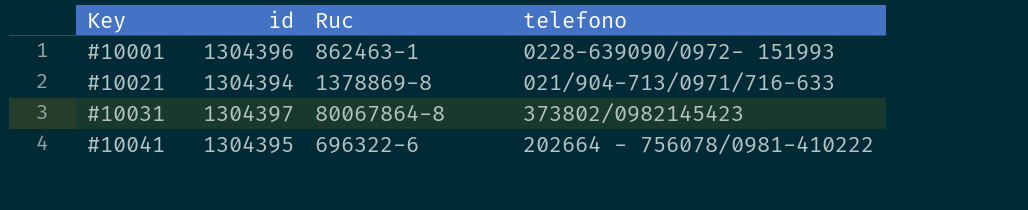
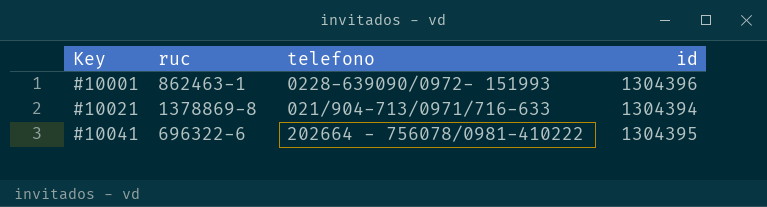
column name: Ruc -> ruc
column id | position: 2 -> 4
row #10031: 1304397 | 80067864-8 | 373802/0982145423 -> none

